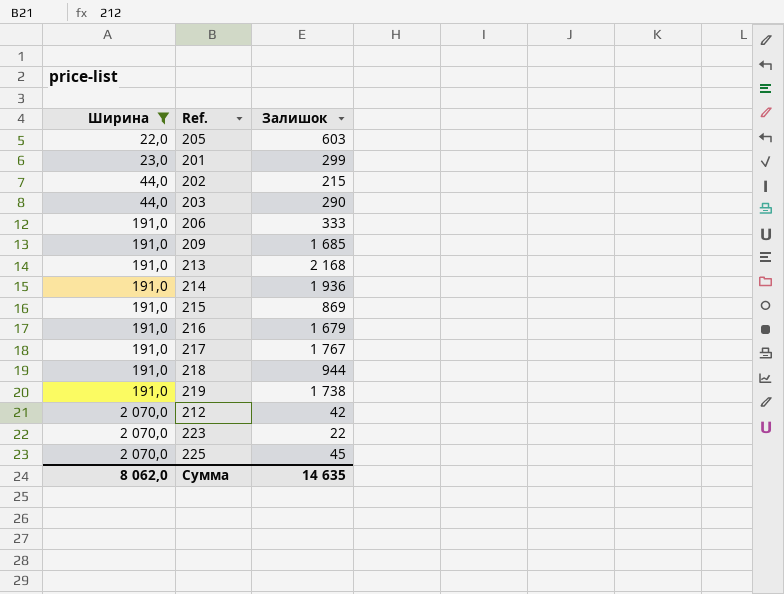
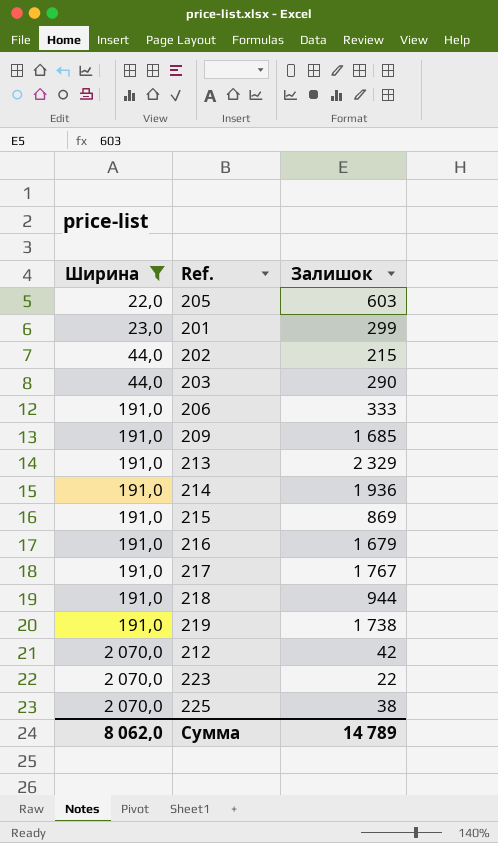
213 | Залишок: 2 168 -> 2 329
225 | Залишок: 45 -> 38
Сумма | Залишок: 14 635 -> 14 789

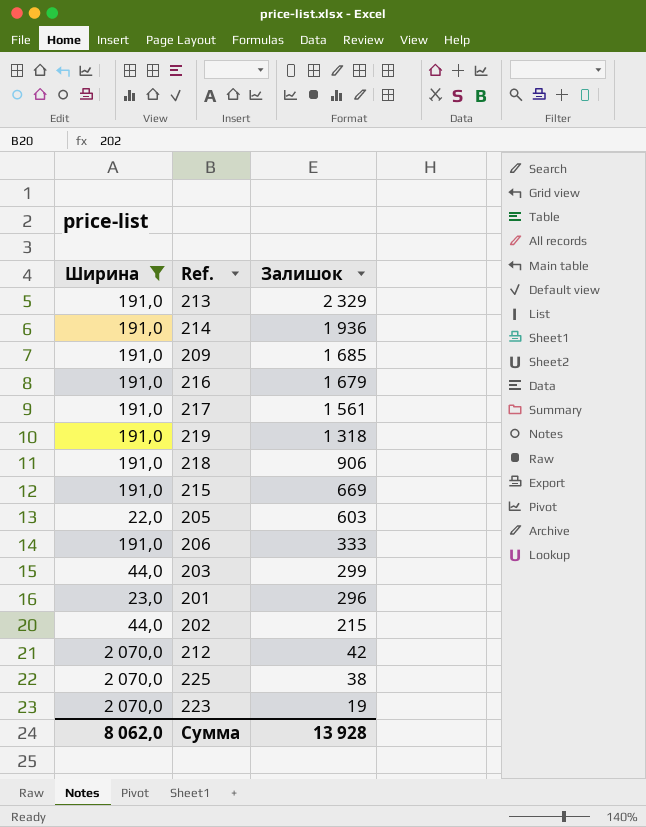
row order: Ширина ascending -> Залишок descending
217 | Залишок: 1 767 -> 1 561
219 | Залишок: 1 738 -> 1 318
218 | Залишок: 944 -> 906
215 | Залишок: 869 -> 669
203 | Залишок: 290 -> 299
201 | Залишок: 299 -> 296
223 | Залишок: 22 -> 19
Сумма | Залишок: 14 789 -> 13 928

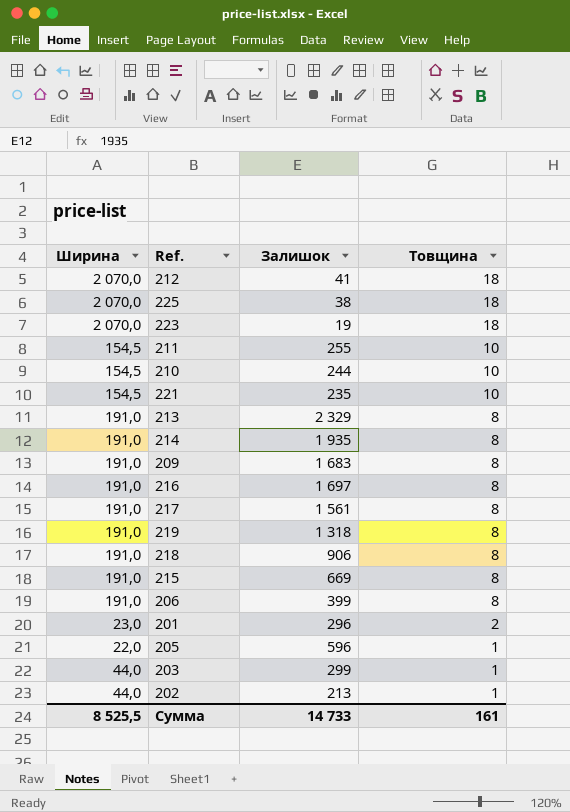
filter: Ширина != 154,5 -> none
row order: Залишок descending -> Товщина descending
column Товщина | position: none -> 4
212 | Залишок: 42 -> 41
214 | Залишок: 1 936 -> 1 935
209 | Залишок: 1 685 -> 1 683
216 | Залишок: 1 679 -> 1 697
206 | Залишок: 333 -> 399
205 | Залишок: 603 -> 596
202 | Залишок: 215 -> 213
Сумма | Ширина: 8 062,0 -> 8 525,5
Сумма | Залишок: 13 928 -> 14 733

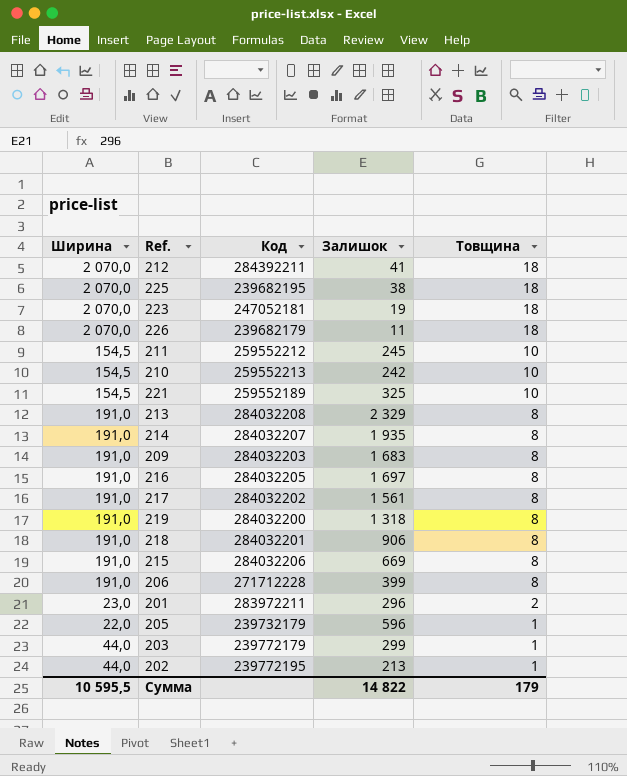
column Код | position: none -> 3
row 226: none -> 2 070,0 | 239682179 | 11 | 18
211 | Залишок: 255 -> 245
210 | Залишок: 244 -> 242
221 | Залишок: 235 -> 325
Сумма | Ширина: 8 525,5 -> 10 595,5
Сумма | Залишок: 14 733 -> 14 822
Сумма | Товщина: 161 -> 179

